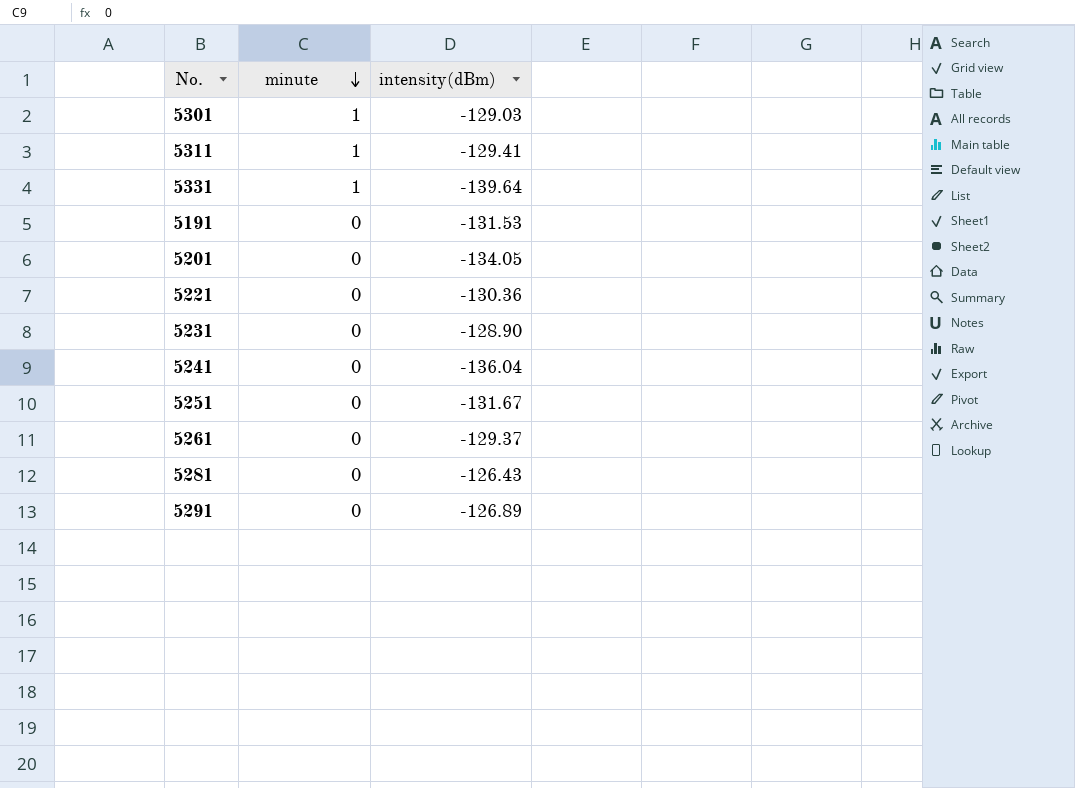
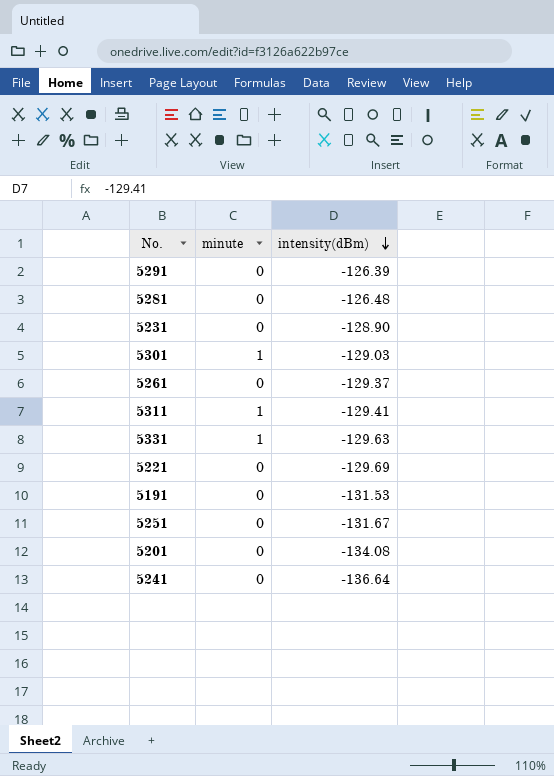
row order: minute descending -> intensity(dBm) descending
5291 | intensity(dBm): -126.89 -> -126.39
5281 | intensity(dBm): -126.43 -> -126.48
5331 | intensity(dBm): -139.64 -> -129.63
5221 | intensity(dBm): -130.36 -> -129.69
5201 | intensity(dBm): -134.05 -> -134.08
5241 | intensity(dBm): -136.04 -> -136.64

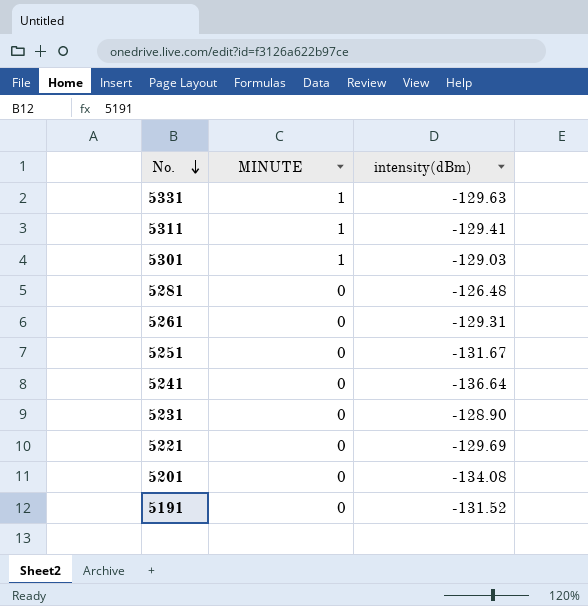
row order: intensity(dBm) descending -> No. descending
column name: minute -> MINUTE
row 5291: 0 | -126.39 -> none
5261 | intensity(dBm): -129.37 -> -129.31
5191 | intensity(dBm): -131.53 -> -131.52

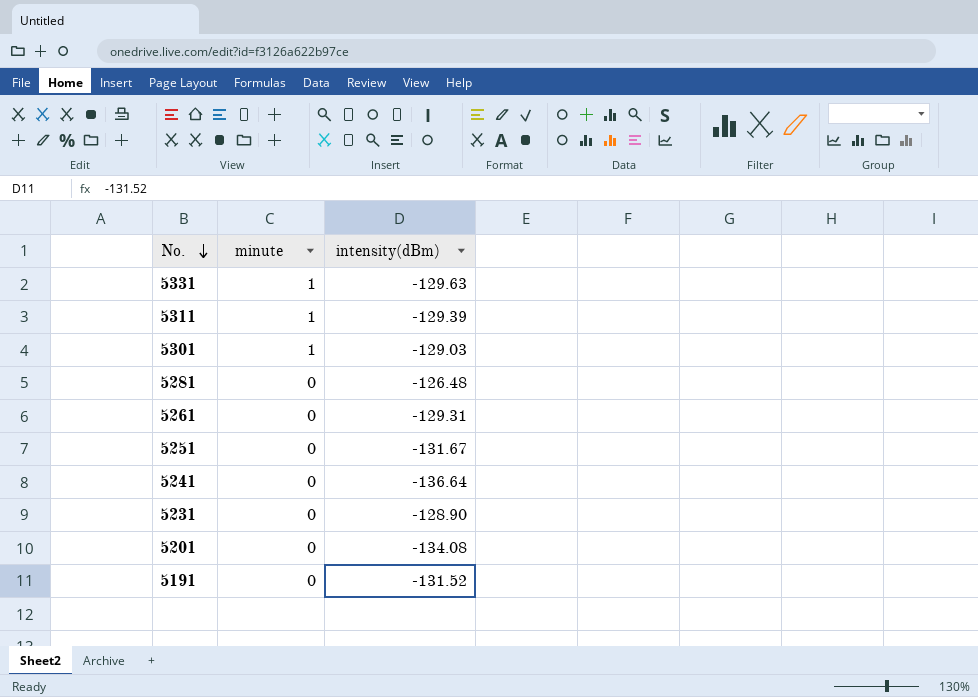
column name: MINUTE -> minute
row 5221: 0 | -129.69 -> none
5311 | intensity(dBm): -129.41 -> -129.39

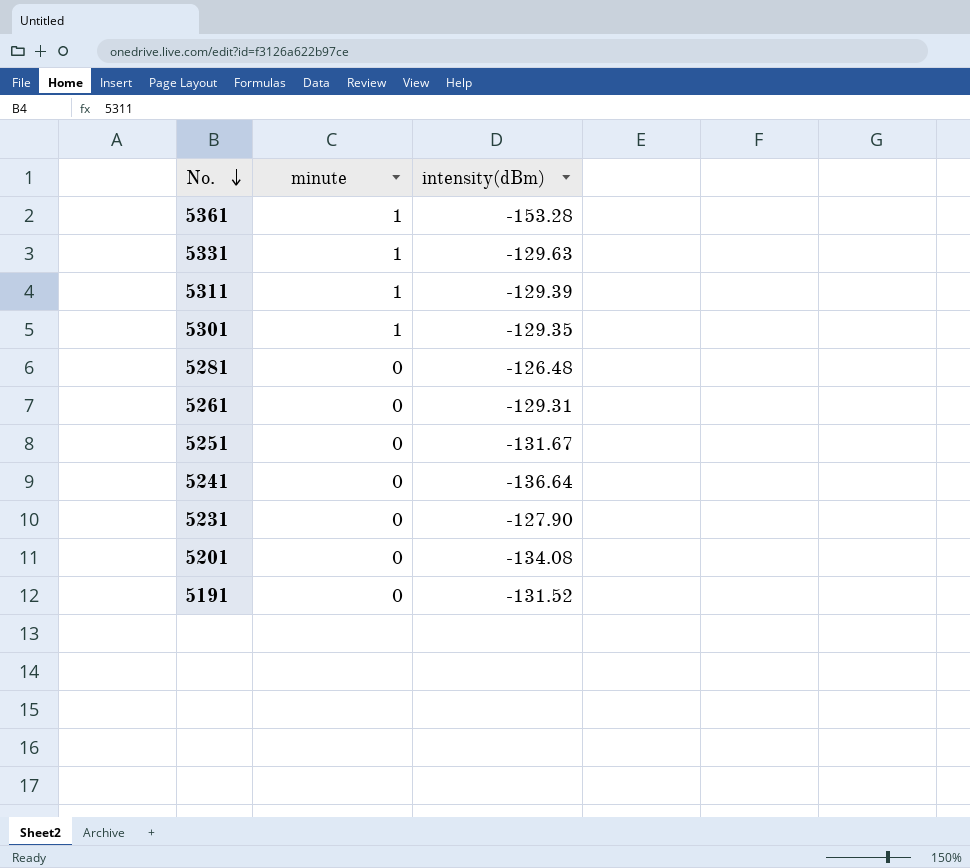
row 5361: none -> 1 | -153.28
5301 | intensity(dBm): -129.03 -> -129.35
5231 | intensity(dBm): -128.90 -> -127.90

